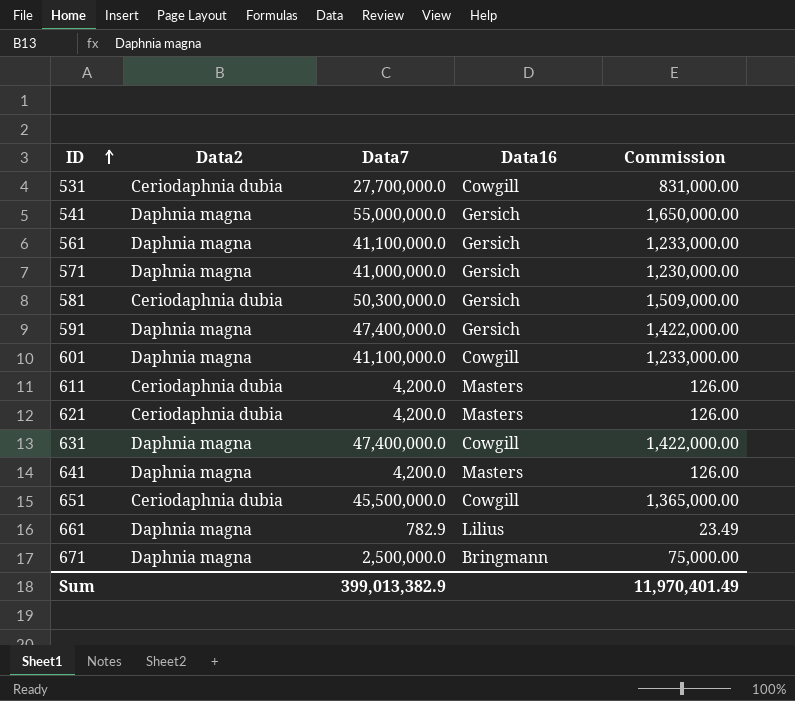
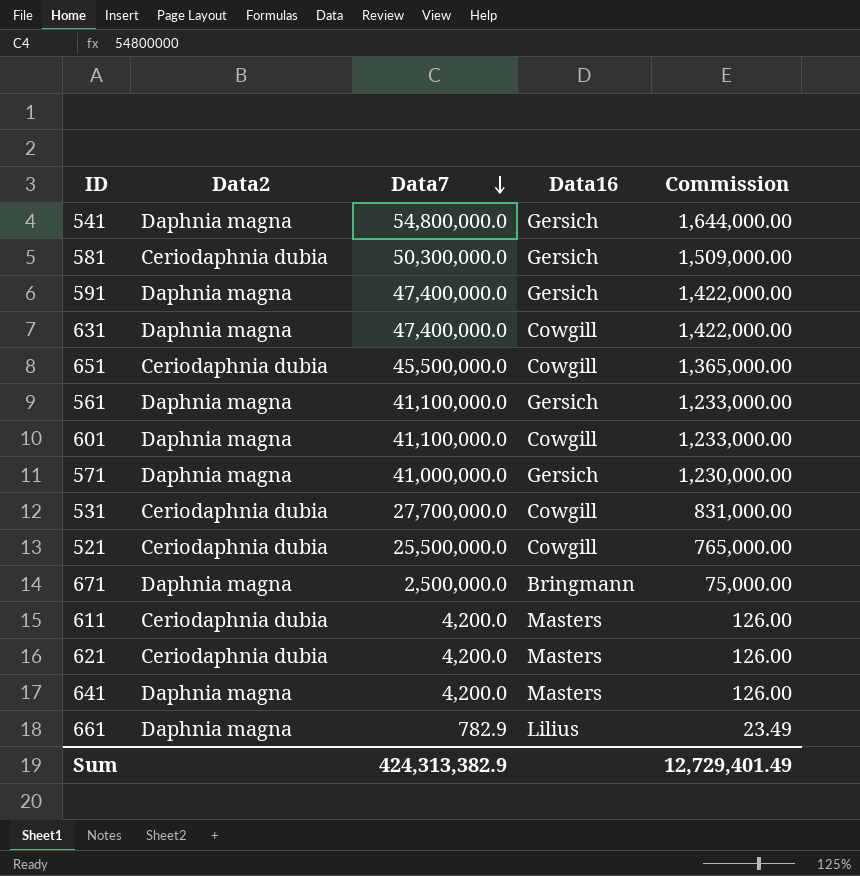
row order: ID ascending -> Data7 descending
541 | Data7: 55,000,000.0 -> 54,800,000.0
541 | Commission: 1,650,000.00 -> 1,644,000.00
row 521: none -> Ceriodaphnia dubia | 25,500,000.0 | Cowgill | 765,000.00
Sum | Data7: 399,013,382.9 -> 424,313,382.9
Sum | Commission: 11,970,401.49 -> 12,729,401.49

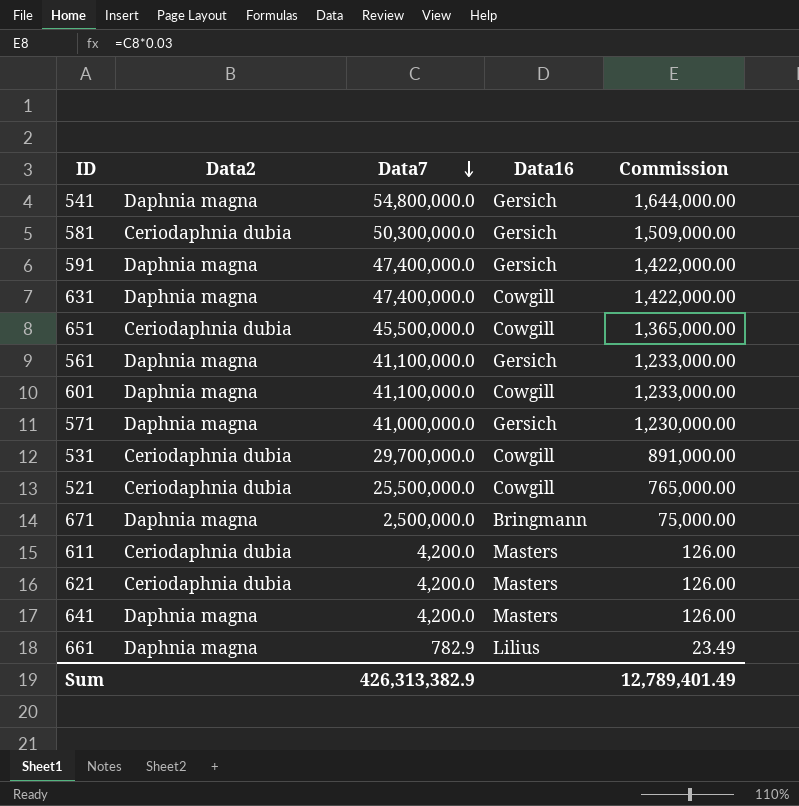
531 | Data7: 27,700,000.0 -> 29,700,000.0
531 | Commission: 831,000.00 -> 891,000.00
Sum | Data7: 424,313,382.9 -> 426,313,382.9
Sum | Commission: 12,729,401.49 -> 12,789,401.49

